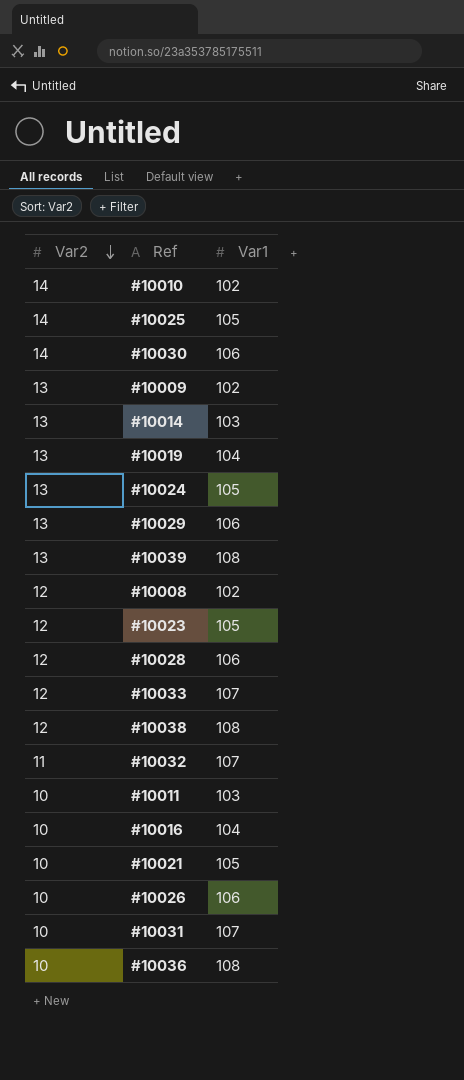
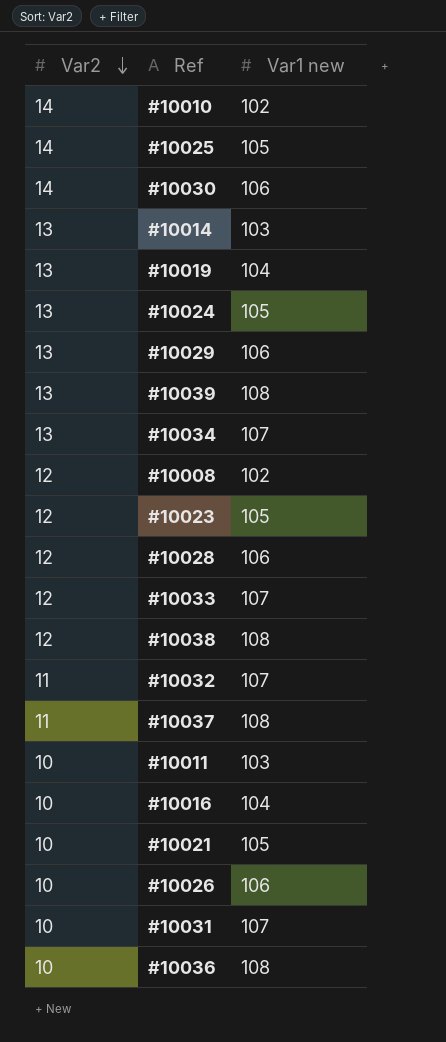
column name: Var1 -> Var1 new
row #10009: 13 | 102 -> none
row #10034: none -> 13 | 107
row #10037: none -> 11 | 108

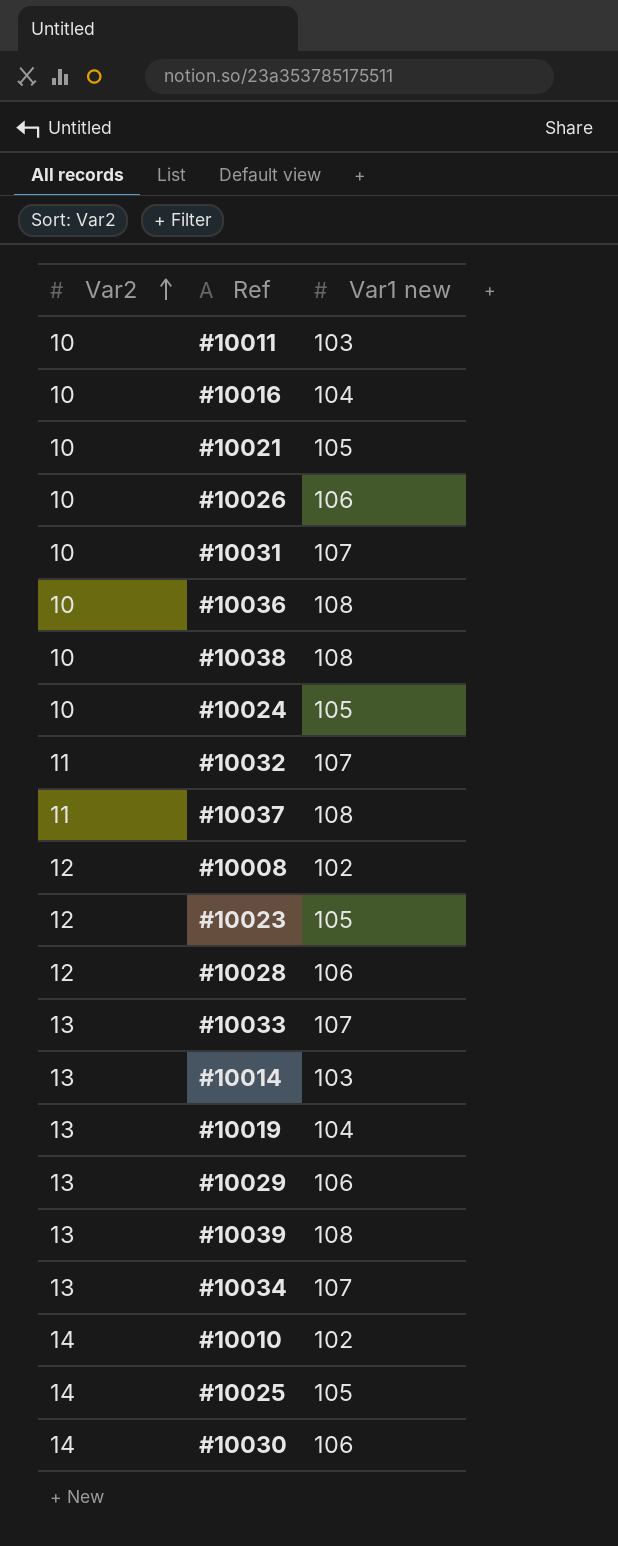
row order: Var2 descending -> Var2 ascending
#10038 | Var2: 12 -> 10
#10024 | Var2: 13 -> 10
#10033 | Var2: 12 -> 13

